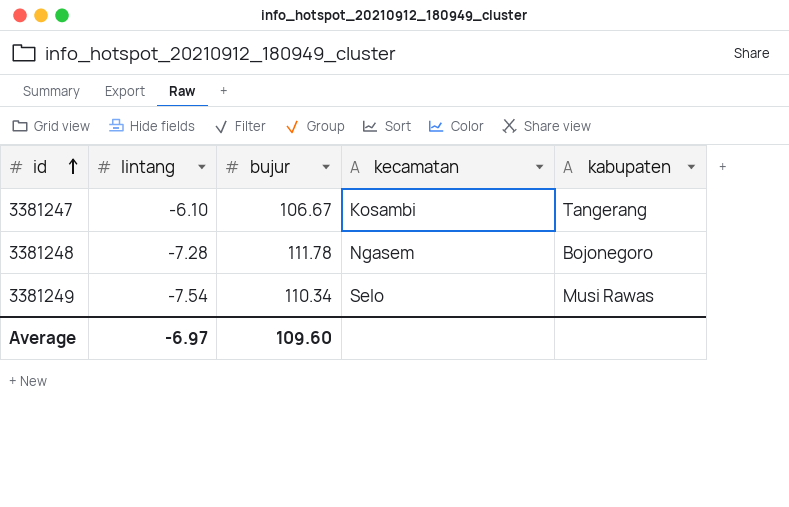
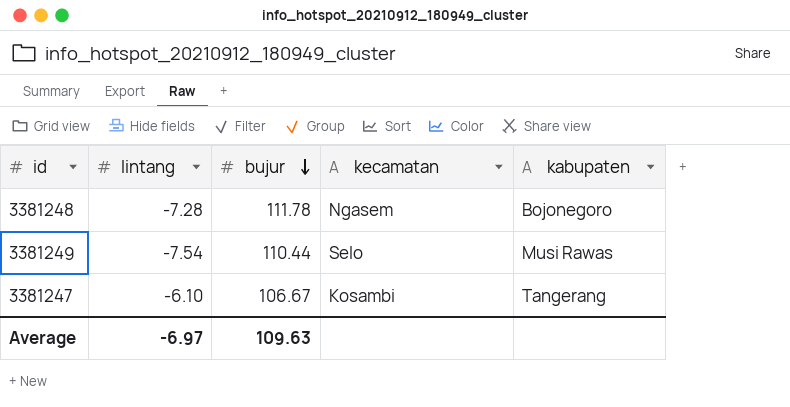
row order: id ascending -> bujur descending
3381249 | bujur: 110.34 -> 110.44
Average | bujur: 109.60 -> 109.63

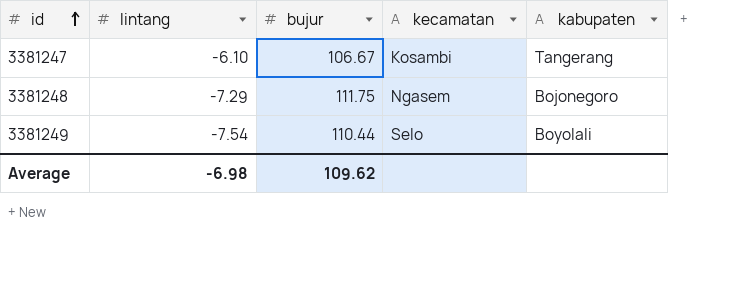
row order: bujur descending -> id ascending
3381248 | lintang: -7.28 -> -7.29
3381248 | bujur: 111.78 -> 111.75
3381249 | kabupaten: Musi Rawas -> Boyolali
Average | lintang: -6.97 -> -6.98
Average | bujur: 109.63 -> 109.62

